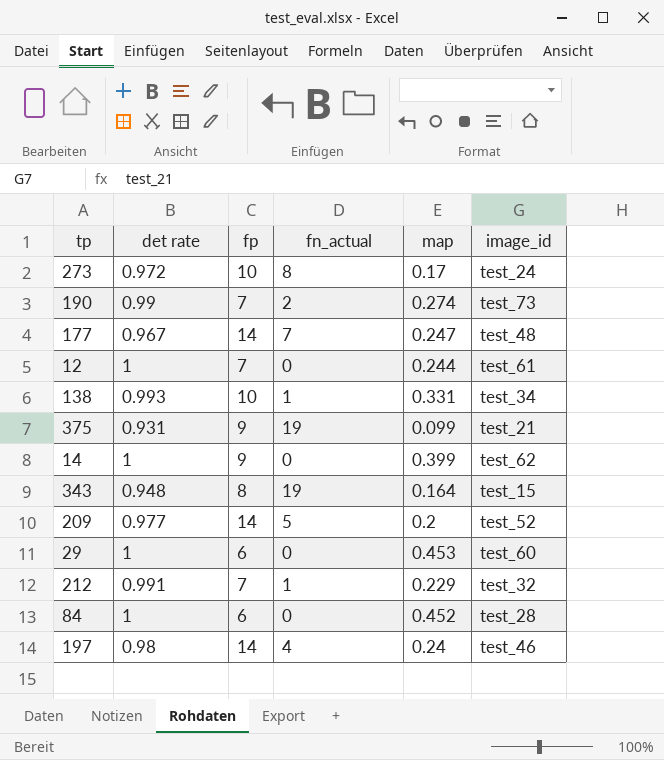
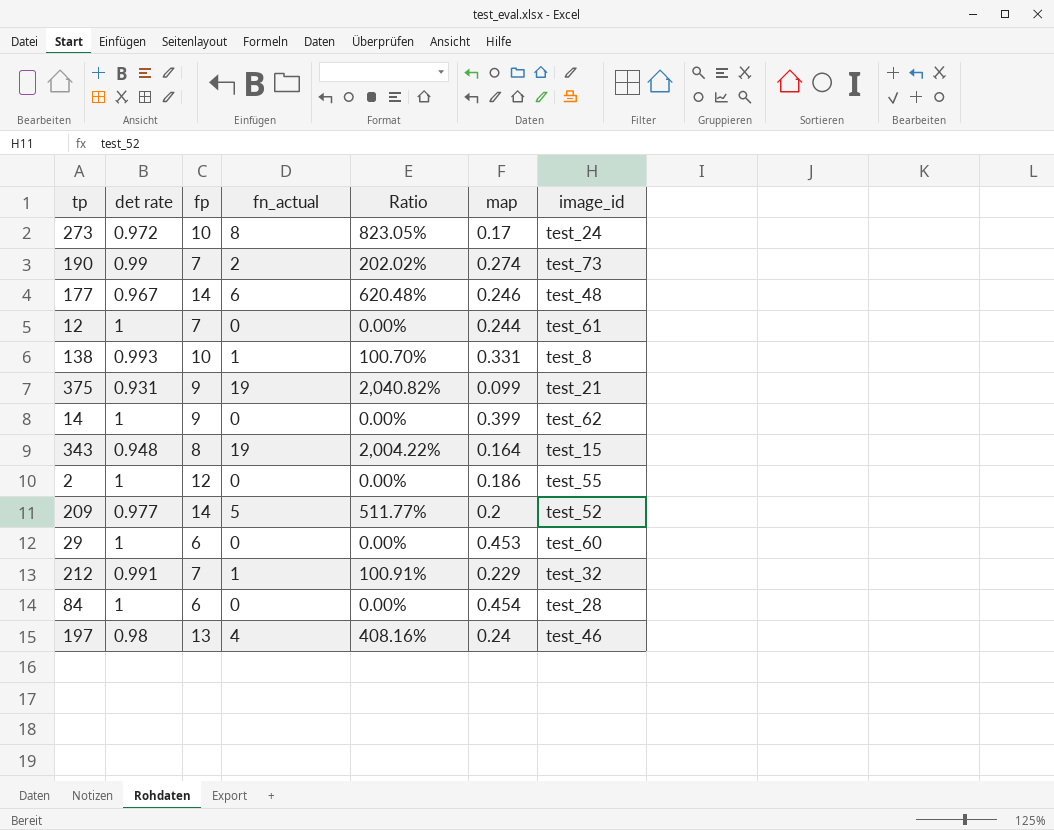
column Ratio | formula: none -> [fn_actual] / [det rate]
177 | fn_actual: 7 -> 6
177 | map: 0.247 -> 0.246
138 | image_id: test_34 -> test_8
row 2: none -> 1 | 12 | 0 | 0.00% | 0.186 | test_55
84 | map: 0.452 -> 0.454
197 | fp: 14 -> 13

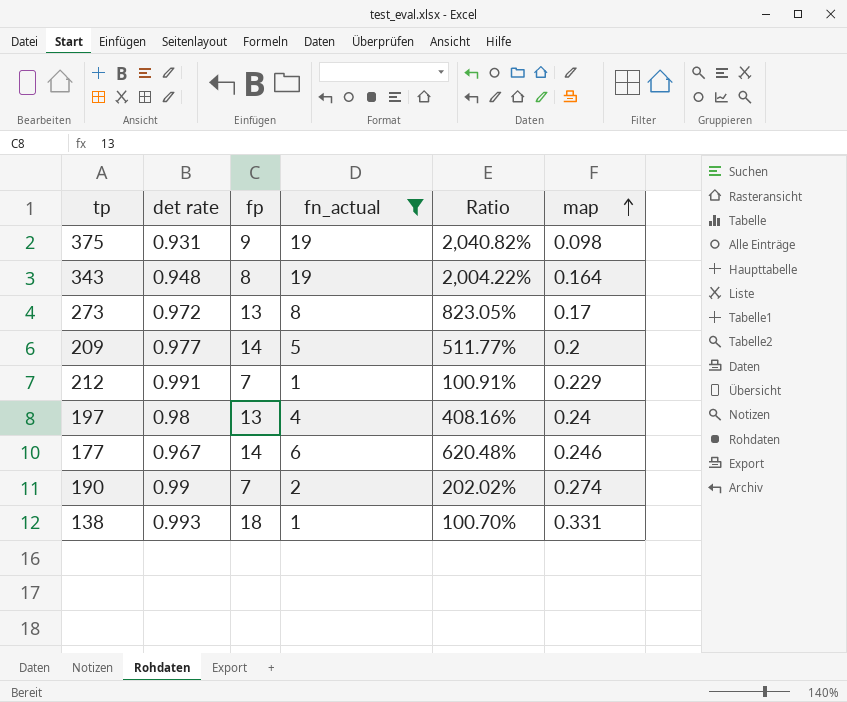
filter: none -> fn_actual != 0
row order: none -> map ascending
column image_id | position: 7 -> none
375 | map: 0.099 -> 0.098
273 | fp: 10 -> 13
138 | fp: 10 -> 18

